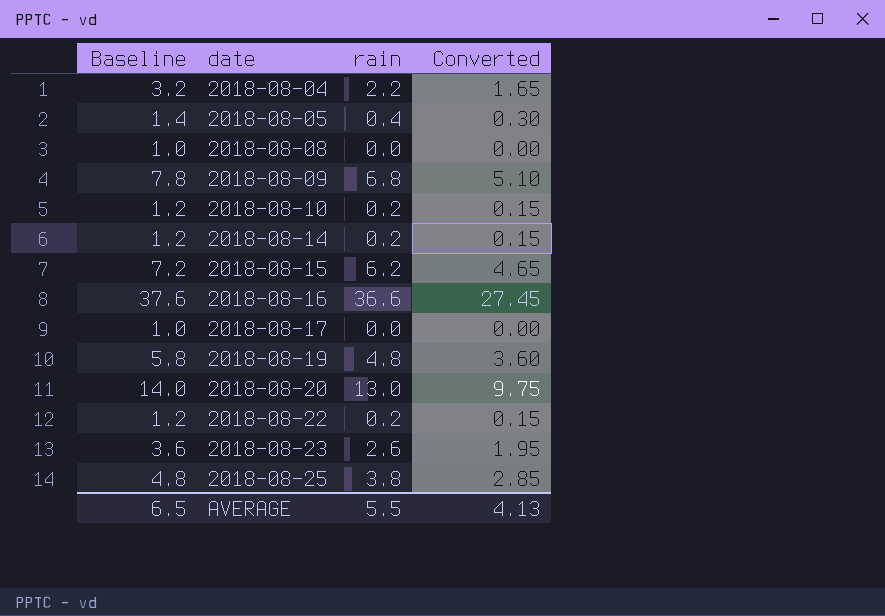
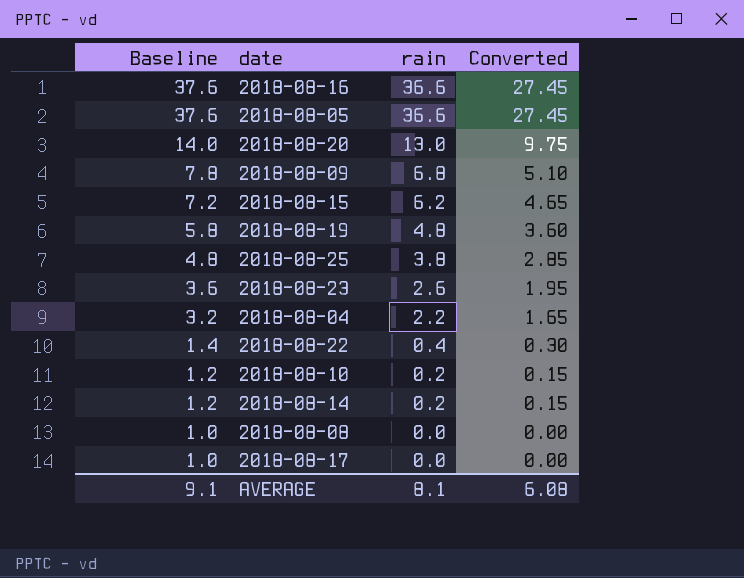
row order: date ascending -> Baseline descending
2018-08-05 | Baseline: 1.4 -> 37.6
2018-08-05 | rain: 0.4 -> 36.6
2018-08-05 | Converted: 0.30 -> 27.45
2018-08-22 | Baseline: 1.2 -> 1.4
2018-08-22 | rain: 0.2 -> 0.4
2018-08-22 | Converted: 0.15 -> 0.30
AVERAGE | Baseline: 6.5 -> 9.1
AVERAGE | rain: 5.5 -> 8.1
AVERAGE | Converted: 4.13 -> 6.08

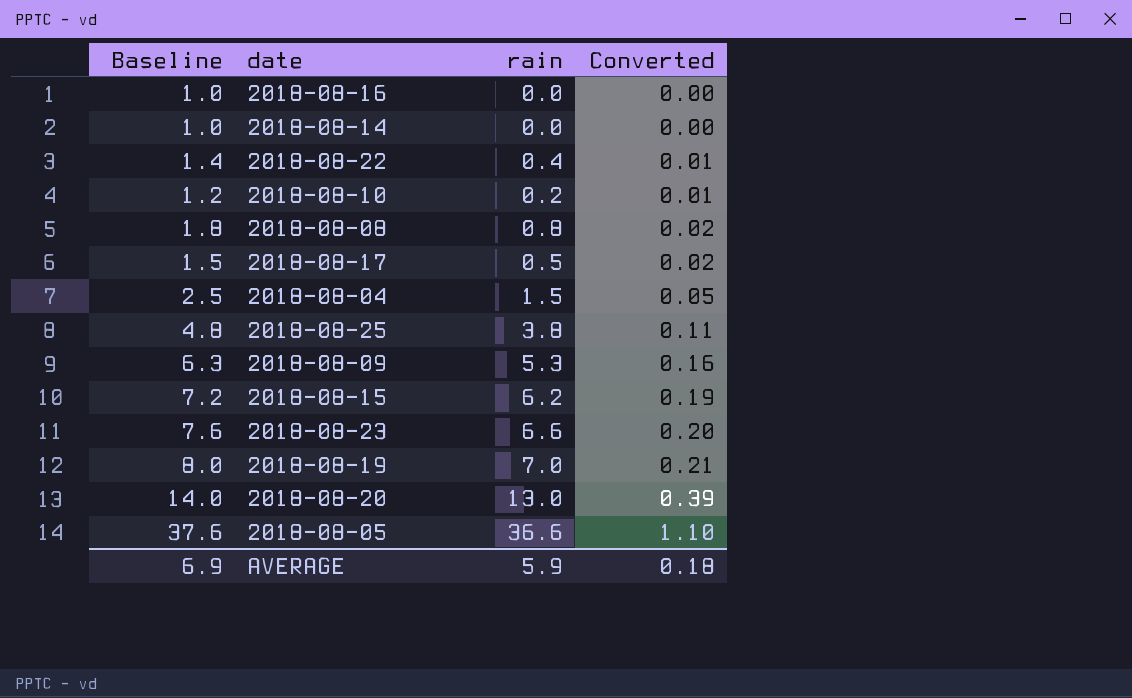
row order: Baseline descending -> Converted ascending
column Converted | formula: [rain] * 0.75 -> [rain] * 0.03
2018-08-16 | Baseline: 37.6 -> 1.0
2018-08-16 | rain: 36.6 -> 0.0
2018-08-14 | Baseline: 1.2 -> 1.0
2018-08-14 | rain: 0.2 -> 0.0
2018-08-08 | Baseline: 1.0 -> 1.8
2018-08-08 | rain: 0.0 -> 0.8
2018-08-17 | Baseline: 1.0 -> 1.5
2018-08-17 | rain: 0.0 -> 0.5
2018-08-04 | Baseline: 3.2 -> 2.5
2018-08-04 | rain: 2.2 -> 1.5
2018-08-09 | Baseline: 7.8 -> 6.3
2018-08-09 | rain: 6.8 -> 5.3
2018-08-23 | Baseline: 3.6 -> 7.6
2018-08-23 | rain: 2.6 -> 6.6
2018-08-19 | Baseline: 5.8 -> 8.0
2018-08-19 | rain: 4.8 -> 7.0
AVERAGE | Baseline: 9.1 -> 6.9
AVERAGE | rain: 8.1 -> 5.9
AVERAGE | Converted: 6.08 -> 0.18

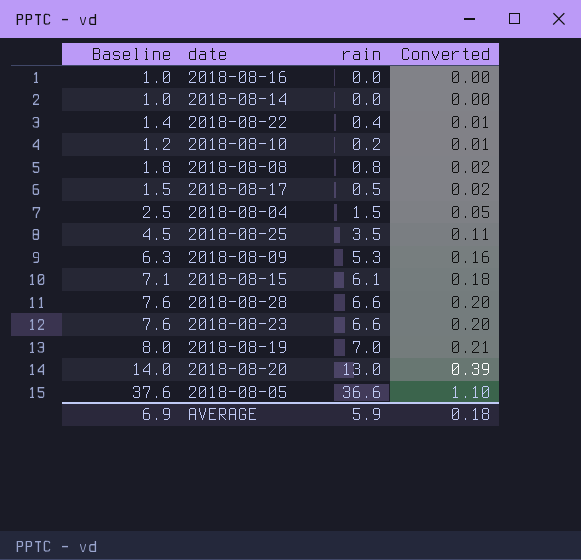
2018-08-25 | Baseline: 4.8 -> 4.5
2018-08-25 | rain: 3.8 -> 3.5
2018-08-15 | Baseline: 7.2 -> 7.1
2018-08-15 | rain: 6.2 -> 6.1
2018-08-15 | Converted: 0.19 -> 0.18
row 2018-08-28: none -> 7.6 | 6.6 | 0.20

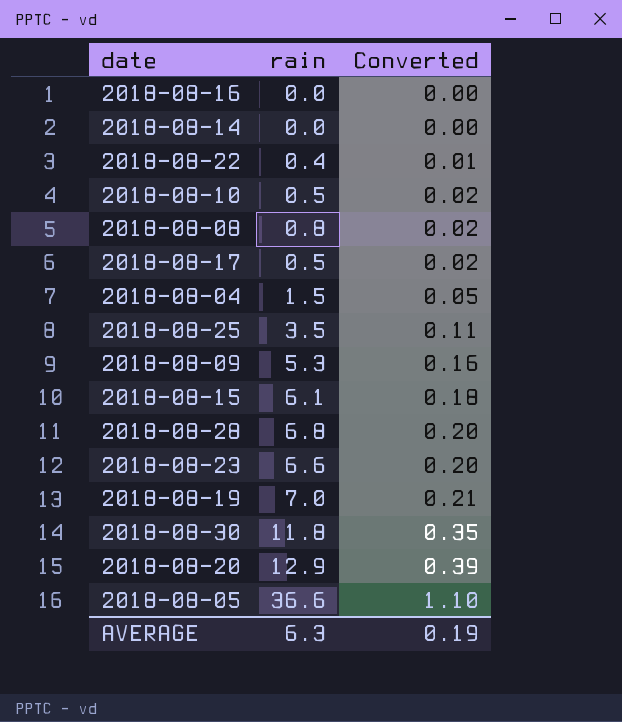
column Baseline | formula: [rain] + 1 -> none
2018-08-10 | rain: 0.2 -> 0.5
2018-08-10 | Converted: 0.01 -> 0.02
2018-08-28 | rain: 6.6 -> 6.8
row 2018-08-30: none -> 11.8 | 0.35
2018-08-20 | rain: 13.0 -> 12.9
AVERAGE | rain: 5.9 -> 6.3
AVERAGE | Converted: 0.18 -> 0.19

